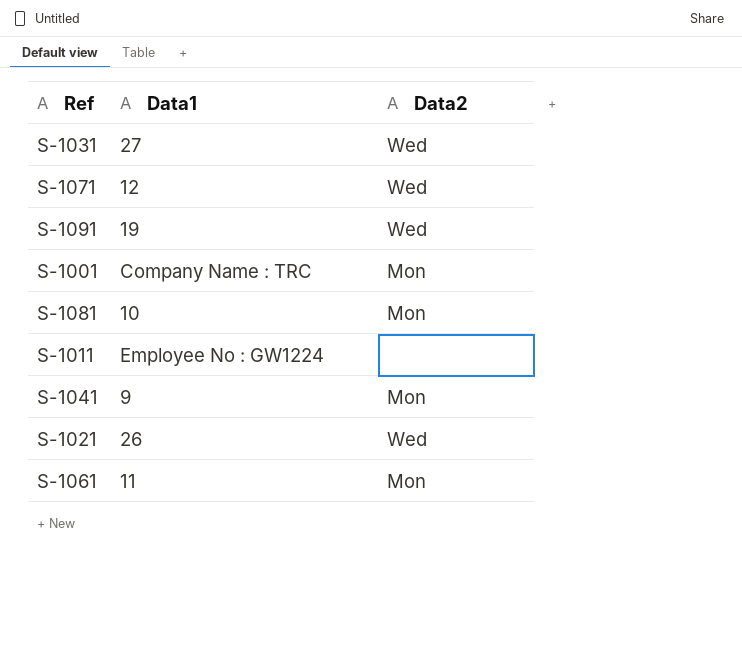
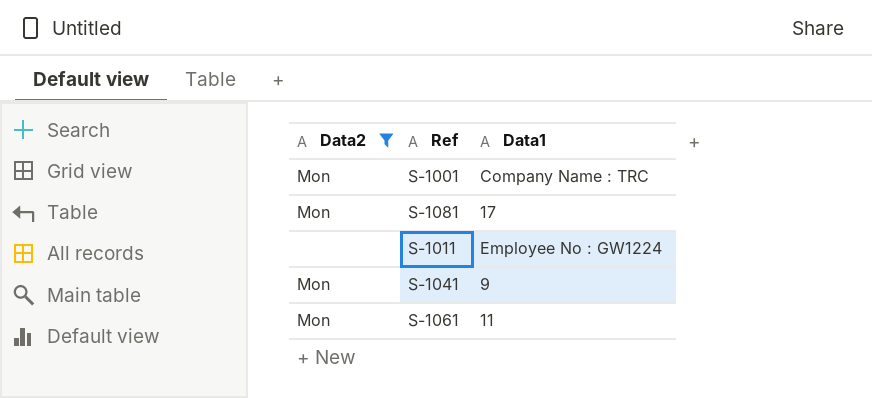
filter: none -> Data2 != Wed
column Data2 | position: 3 -> 1
S-1081 | Data1: 10 -> 17

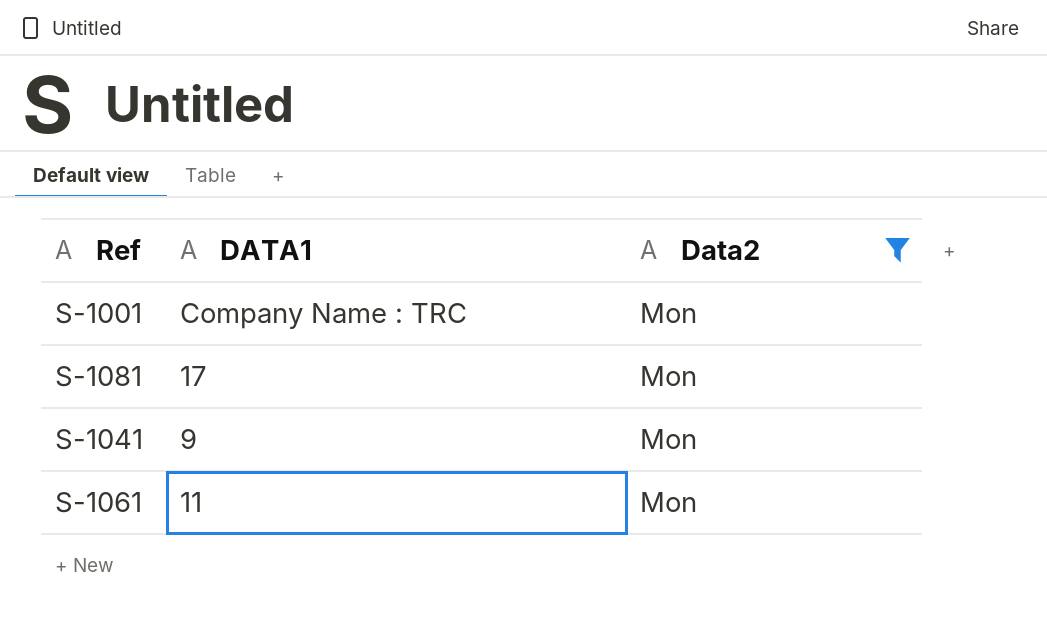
column name: Data1 -> DATA1
column Data2 | position: 1 -> 3
row S-1011: none | Employee No : GW1224 -> none

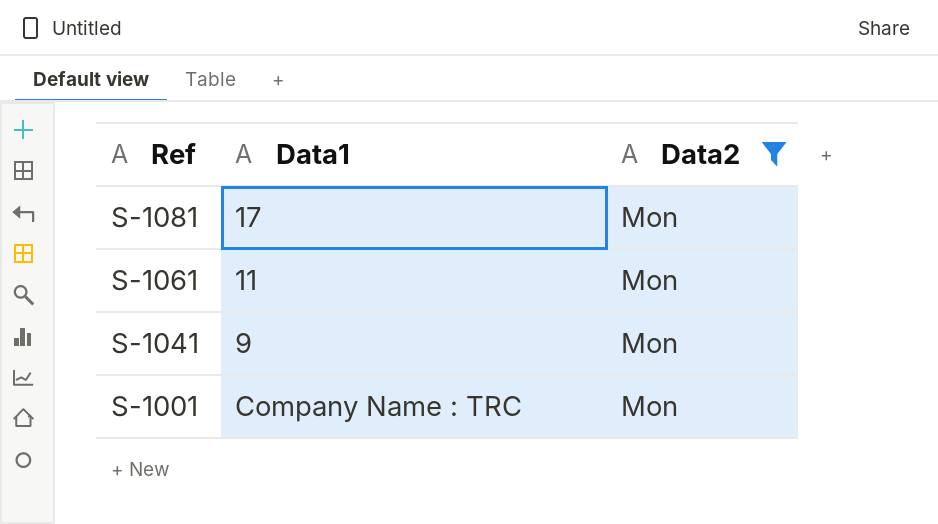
row order: none -> Ref descending
column name: DATA1 -> Data1

